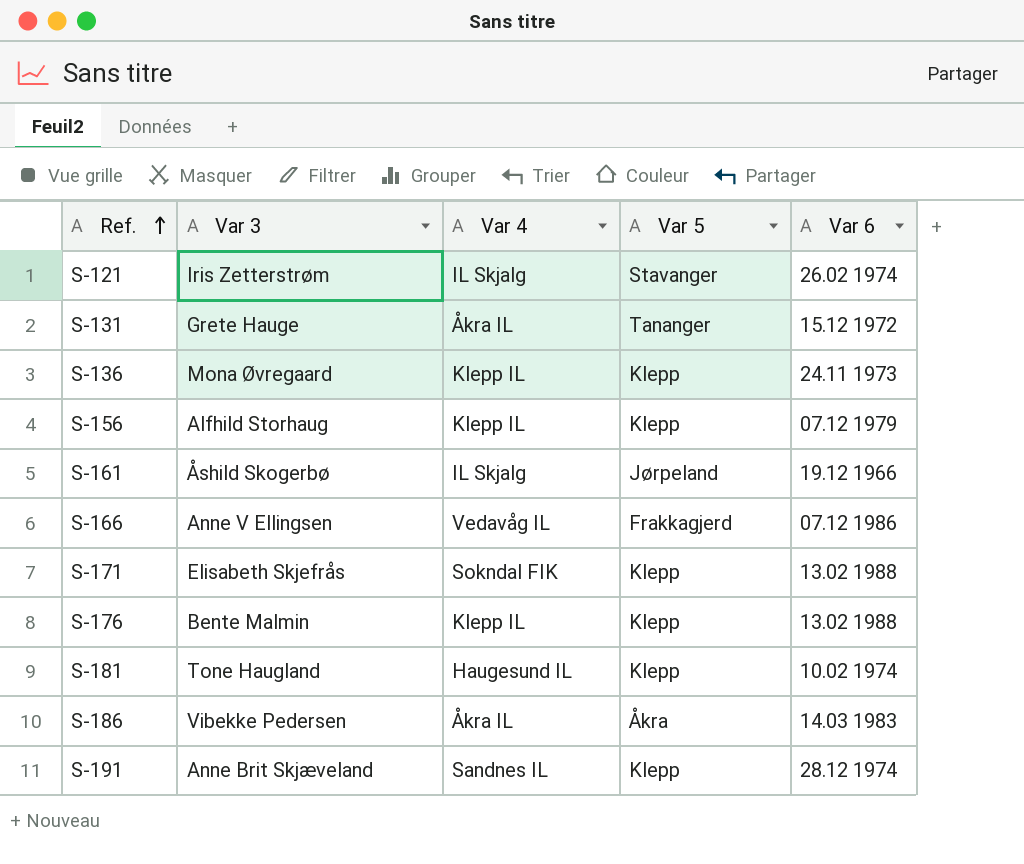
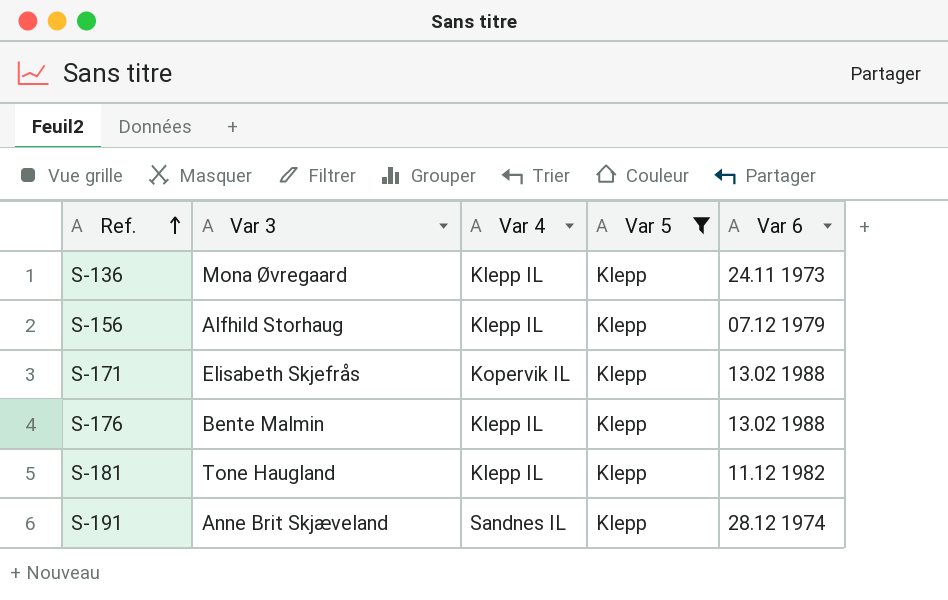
filter: none -> Var 5 = Klepp
S-171 | Var 4: Sokndal FIK -> Kopervik IL
S-181 | Var 4: Haugesund IL -> Klepp IL
S-181 | Var 6: 10.02 1974 -> 11.12 1982

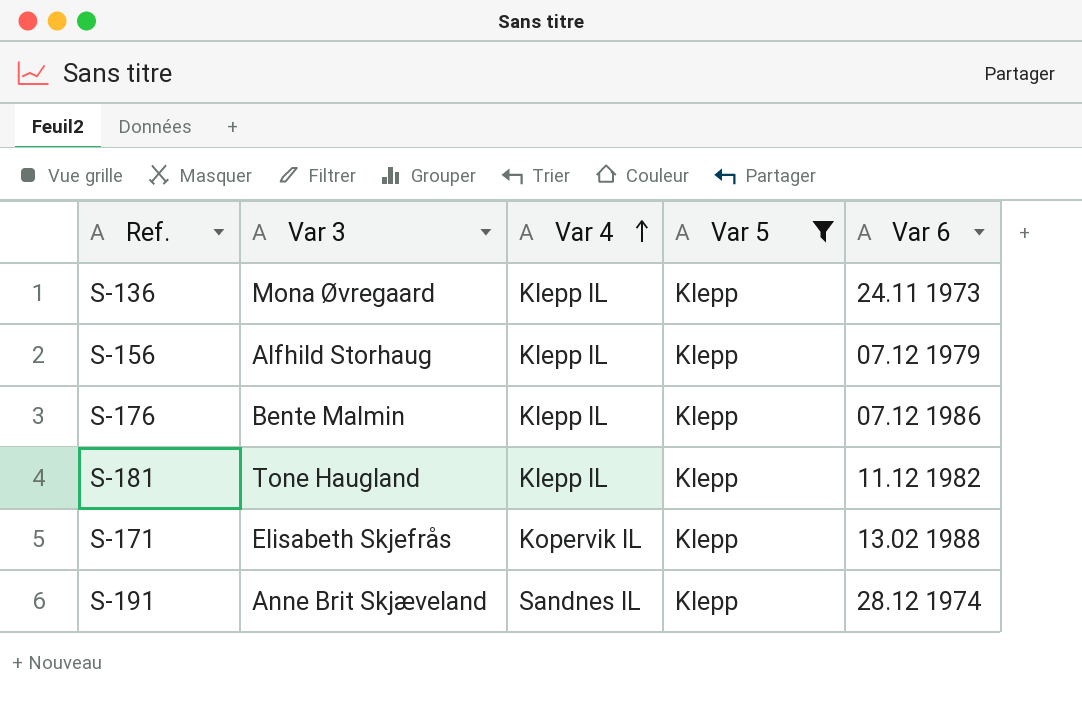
row order: Ref. ascending -> Var 4 ascending
S-176 | Var 6: 13.02 1988 -> 07.12 1986

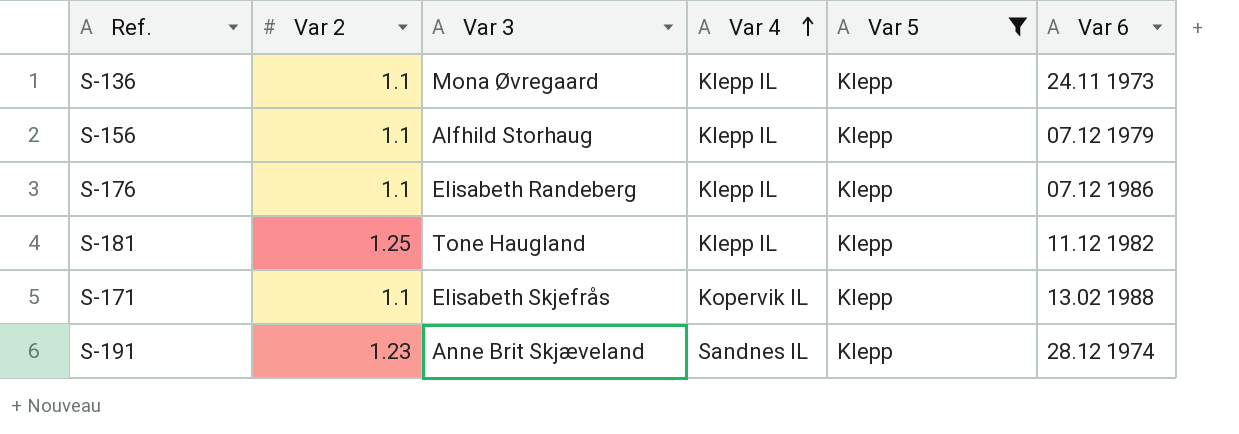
column Var 2 | position: none -> 2
S-176 | Var 3: Bente Malmin -> Elisabeth Randeberg

